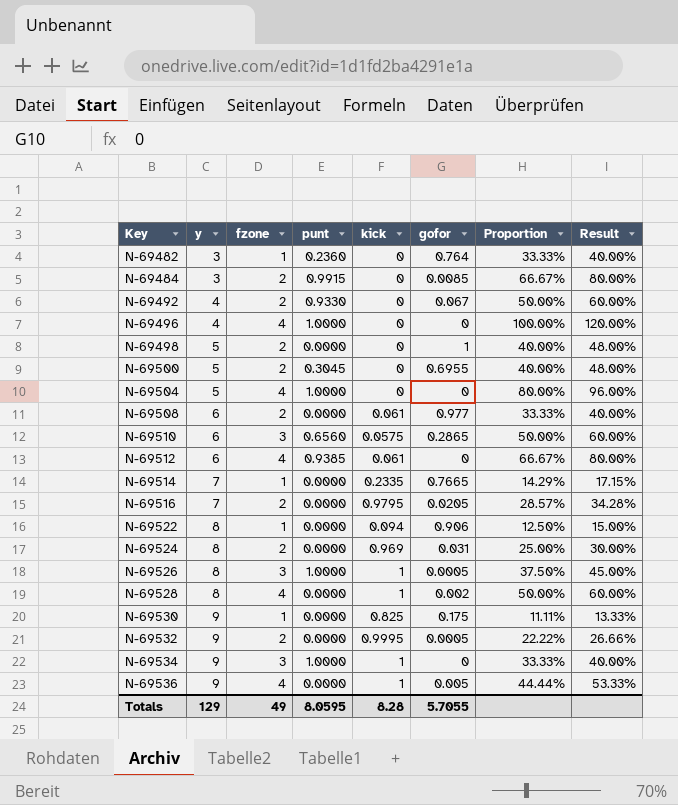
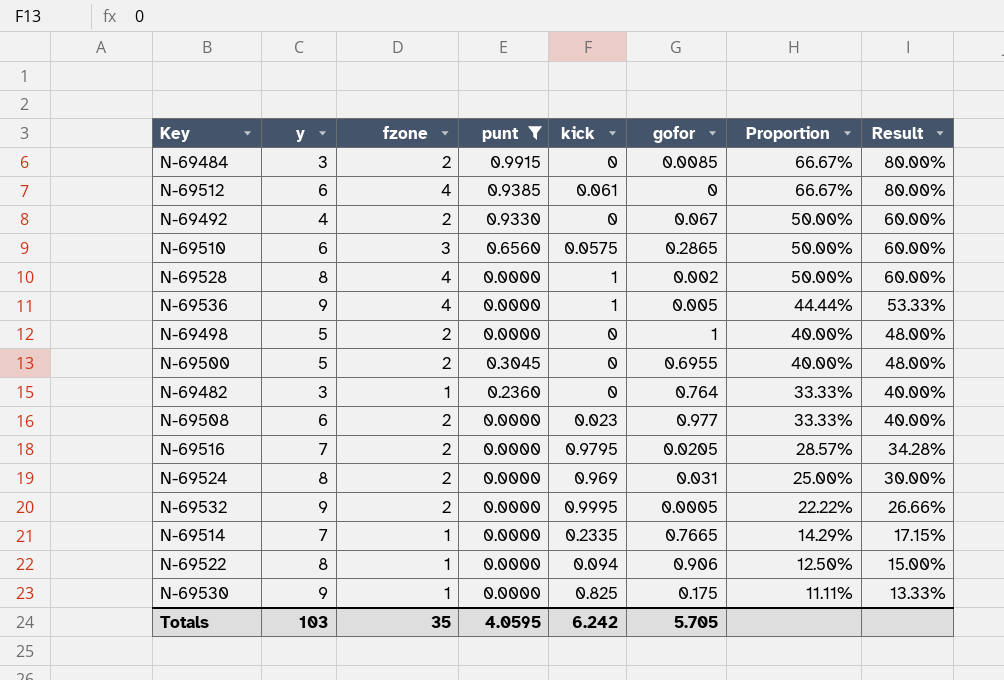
filter: none -> punt != 1.0000
row order: Key ascending -> Proportion descending
N-69508 | kick: 0.061 -> 0.023
Totals | y: 129 -> 103
Totals | fzone: 49 -> 35
Totals | punt: 8.0595 -> 4.0595
Totals | kick: 8.28 -> 6.242
Totals | gofor: 5.7055 -> 5.705

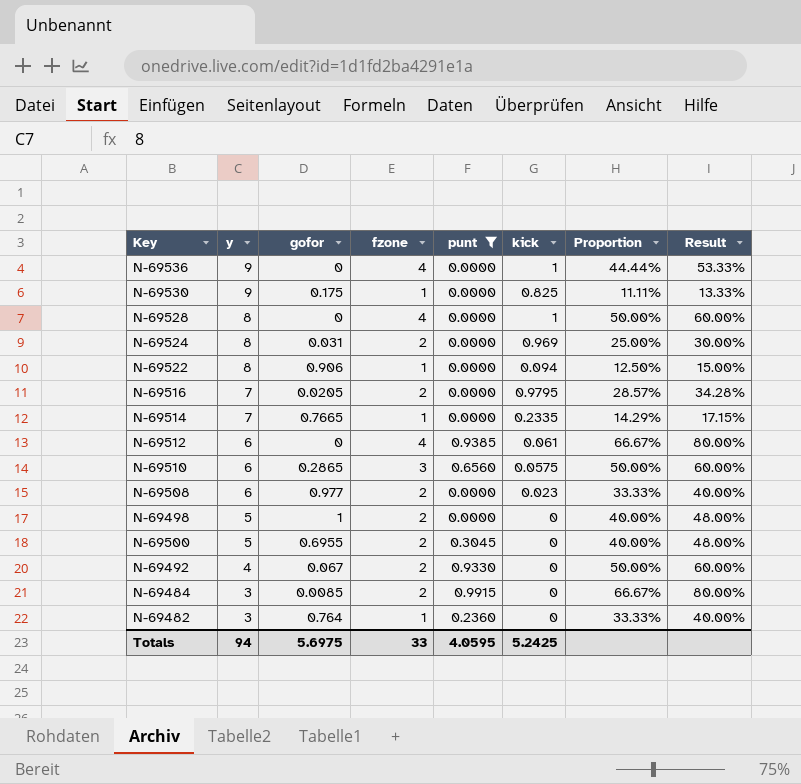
row order: Proportion descending -> y descending
column gofor | position: 6 -> 3
row N-69532: 9 | 2 | 0.0000 | 0.9995 | 0.0005 | 22.22% | 26.66% -> none
N-69536 | gofor: 0.005 -> 0
N-69528 | gofor: 0.002 -> 0
Totals | y: 103 -> 94
Totals | gofor: 5.705 -> 5.6975
Totals | fzone: 35 -> 33
Totals | kick: 6.242 -> 5.2425

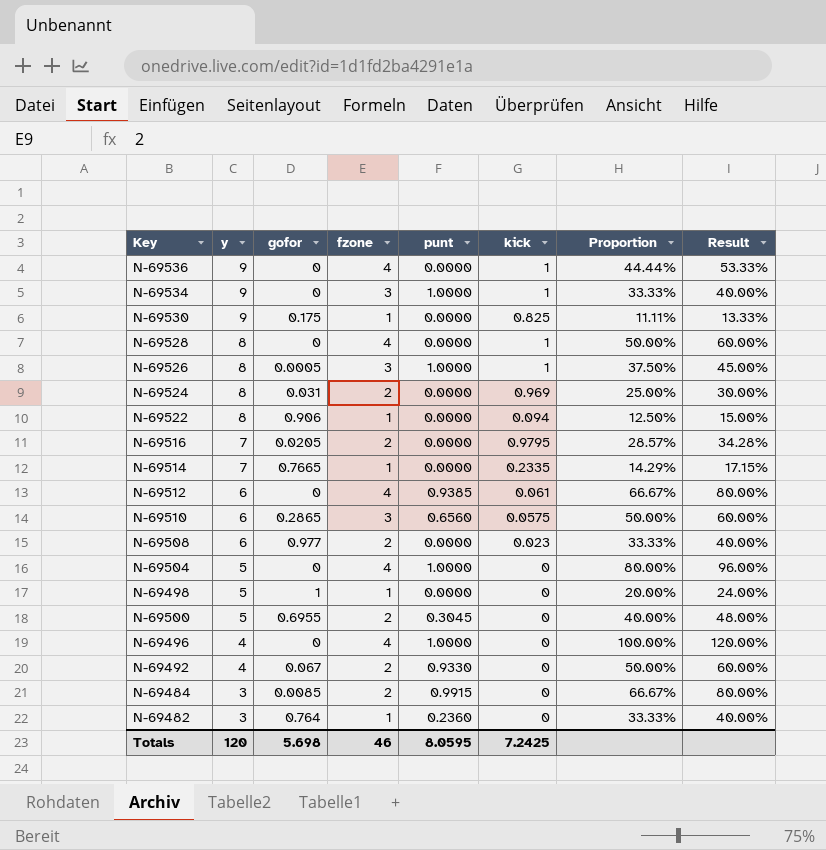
filter: punt != 1.0000 -> none
N-69498 | fzone: 2 -> 1
N-69498 | Proportion: 40.00% -> 20.00%
N-69498 | Result: 48.00% -> 24.00%
Totals | y: 94 -> 120
Totals | gofor: 5.6975 -> 5.698
Totals | fzone: 33 -> 46
Totals | punt: 4.0595 -> 8.0595
Totals | kick: 5.2425 -> 7.2425

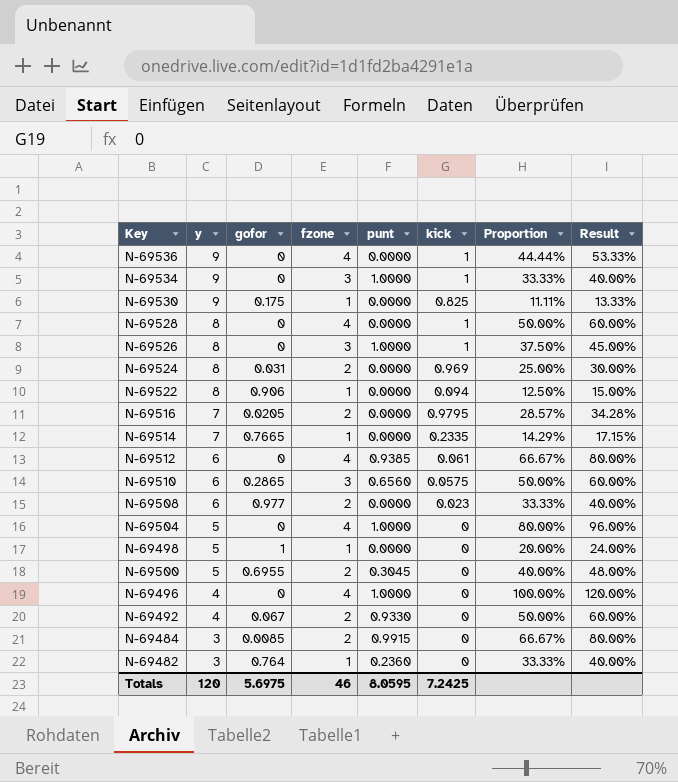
N-69526 | gofor: 0.0005 -> 0
Totals | gofor: 5.698 -> 5.6975

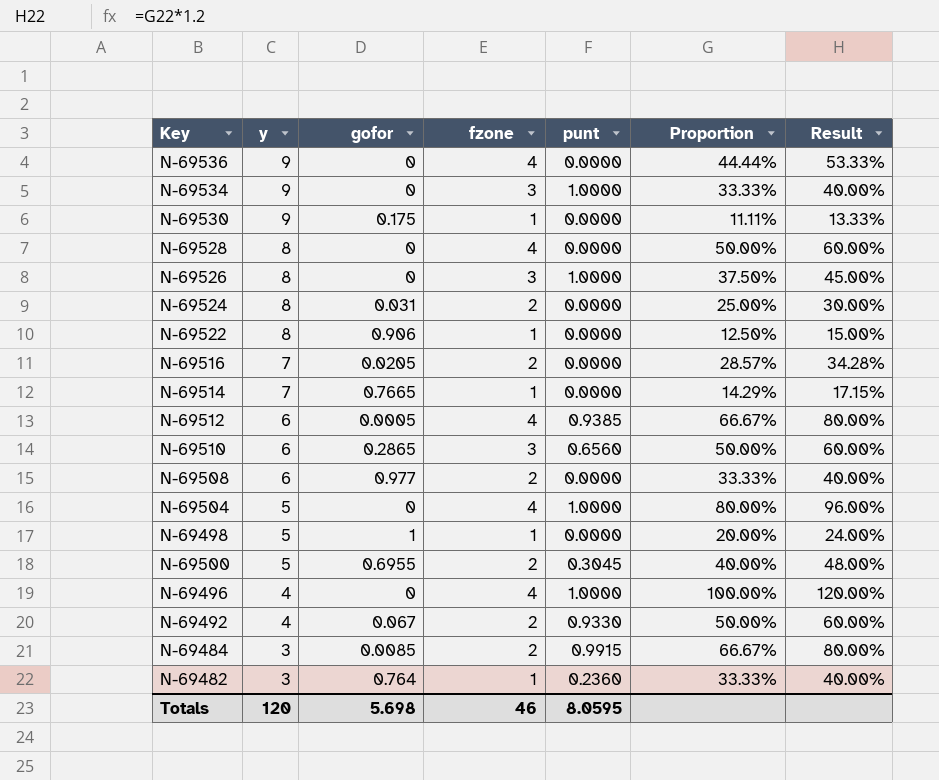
column kick | position: 6 -> none
N-69512 | gofor: 0 -> 0.0005
Totals | gofor: 5.6975 -> 5.698

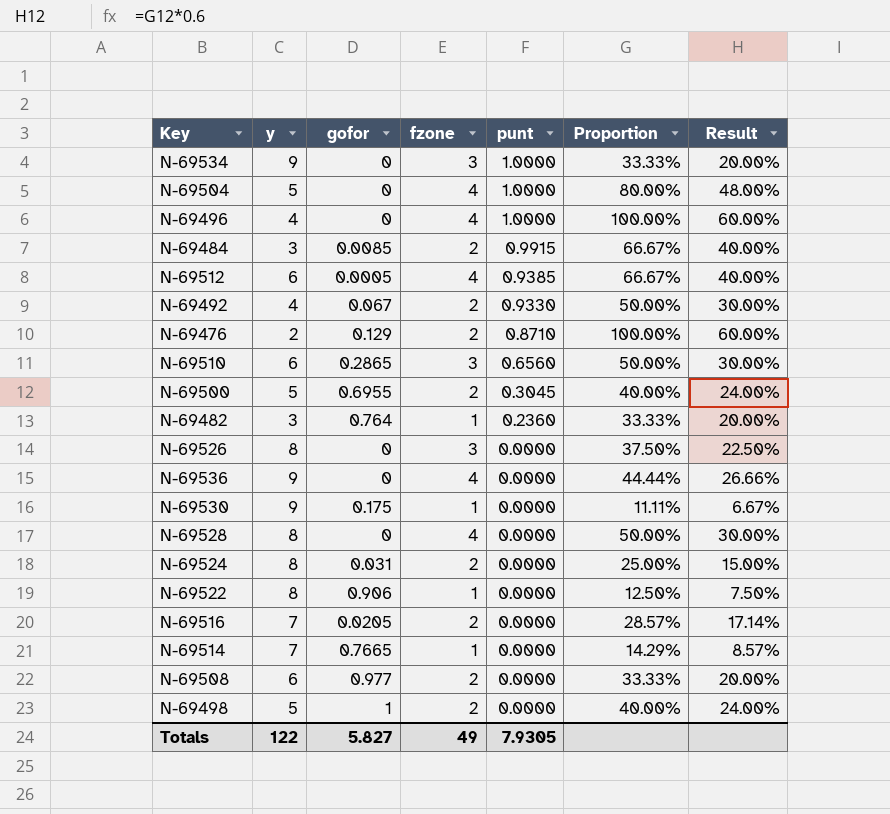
row order: y descending -> punt descending
column Result | formula: [Proportion] * 1.2 -> [Proportion] * 0.6
row N-69476: none -> 2 | 0.129 | 2 | 0.8710 | 100.00% | 60.00%
N-69526 | punt: 1.0000 -> 0.0000
N-69498 | fzone: 1 -> 2
N-69498 | Proportion: 20.00% -> 40.00%
Totals | y: 120 -> 122
Totals | gofor: 5.698 -> 5.827
Totals | fzone: 46 -> 49
Totals | punt: 8.0595 -> 7.9305

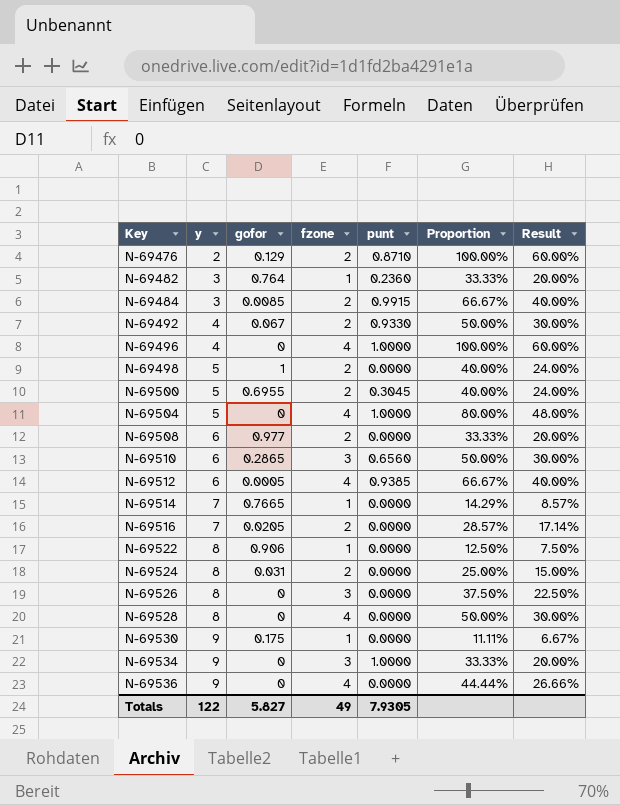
row order: punt descending -> Key ascending

